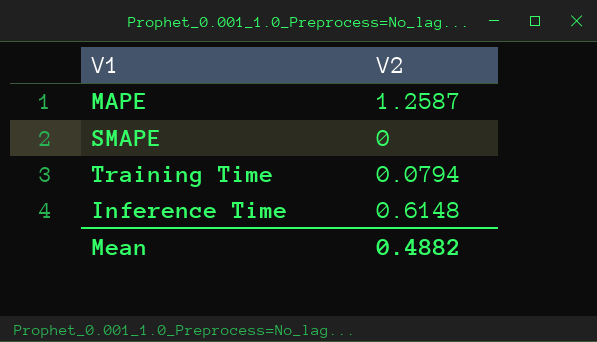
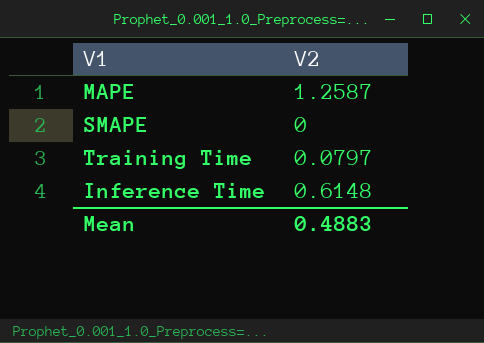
Training Time | V2: 0.0794 -> 0.0797
Mean | V2: 0.4882 -> 0.4883

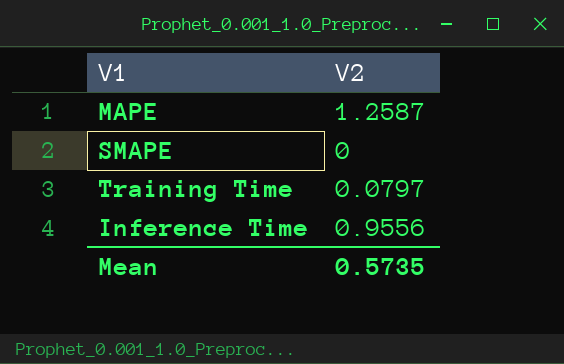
Inference Time | V2: 0.6148 -> 0.9556
Mean | V2: 0.4883 -> 0.5735

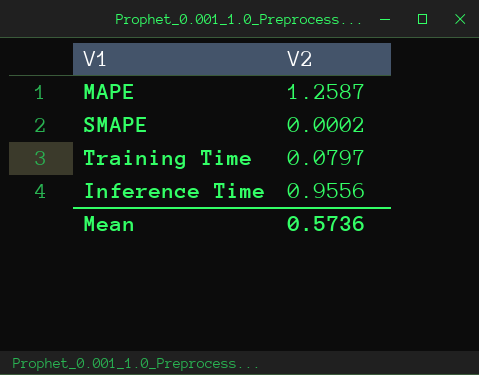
SMAPE | V2: 0 -> 0.0002
Mean | V2: 0.5735 -> 0.5736

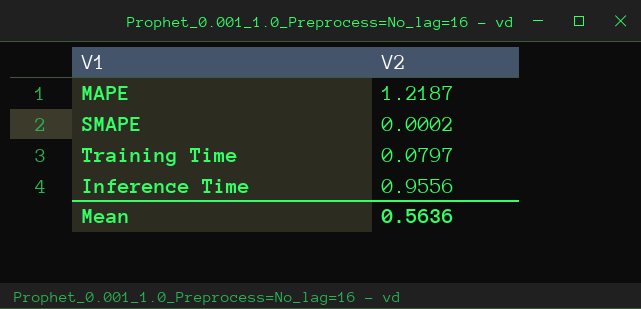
MAPE | V2: 1.2587 -> 1.2187
Mean | V2: 0.5736 -> 0.5636

